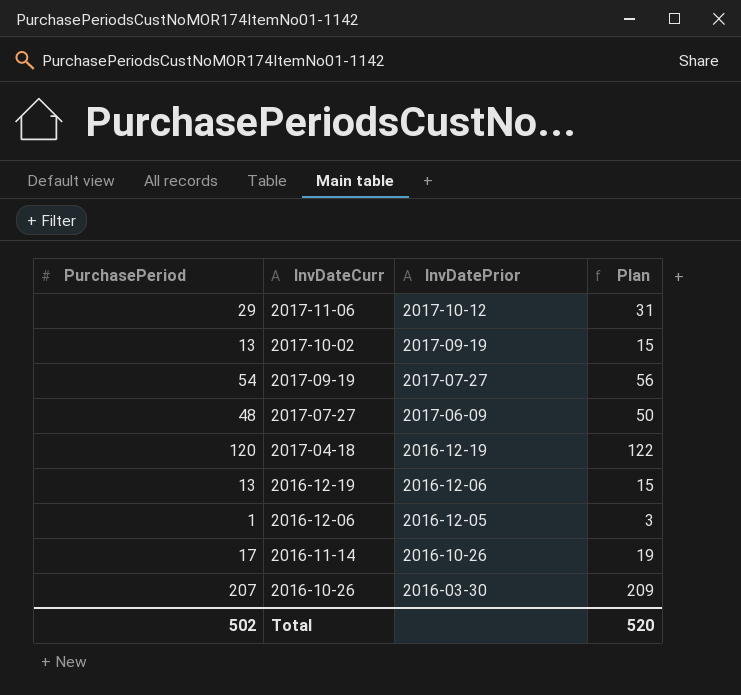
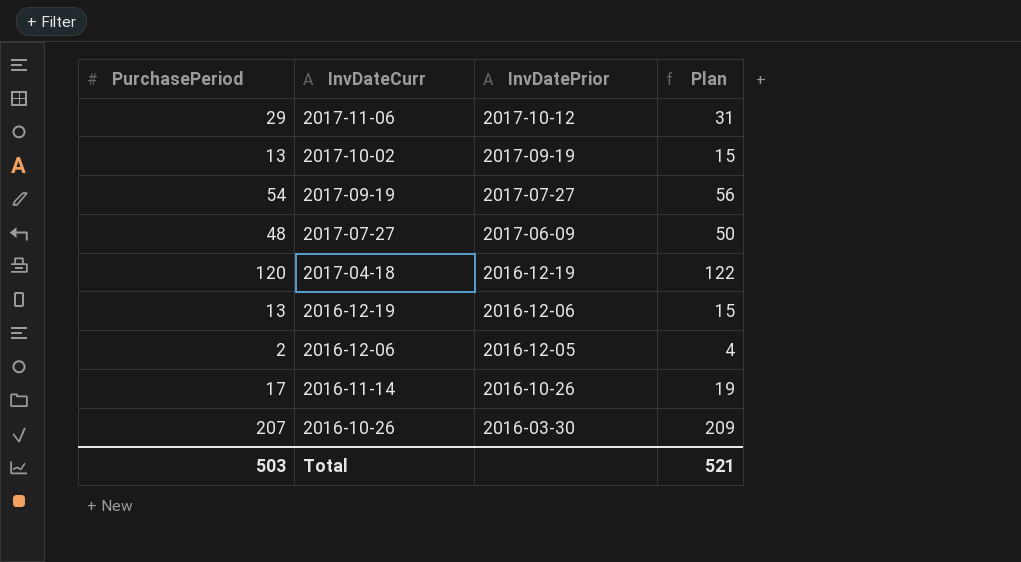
2016-12-06 | PurchasePeriod: 1 -> 2
2016-12-06 | Plan: 3 -> 4
Total | PurchasePeriod: 502 -> 503
Total | Plan: 520 -> 521

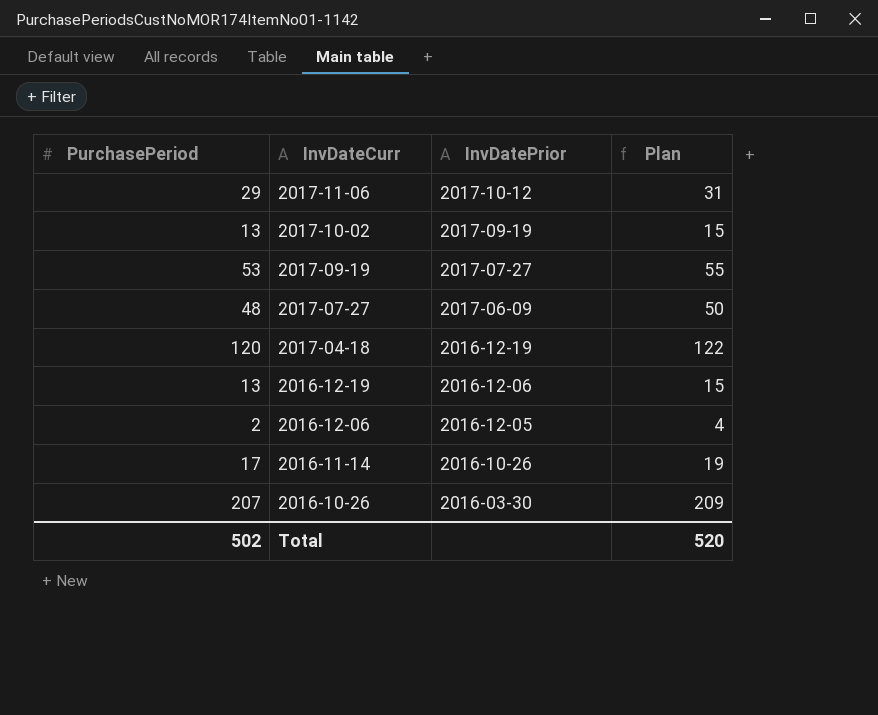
2017-09-19 | PurchasePeriod: 54 -> 53
2017-09-19 | Plan: 56 -> 55
Total | PurchasePeriod: 503 -> 502
Total | Plan: 521 -> 520

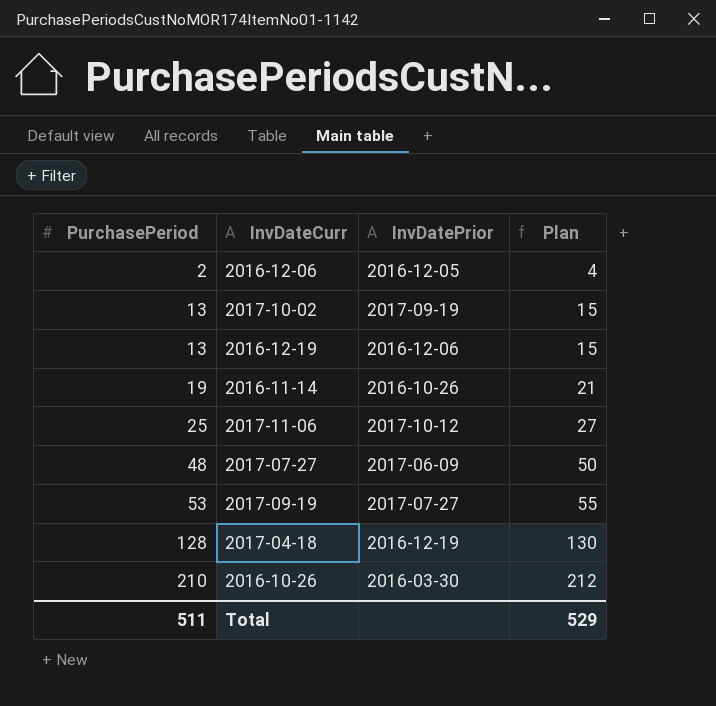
row order: InvDateCurr descending -> PurchasePeriod ascending
2016-11-14 | PurchasePeriod: 17 -> 19
2016-11-14 | Plan: 19 -> 21
2017-11-06 | PurchasePeriod: 29 -> 25
2017-11-06 | Plan: 31 -> 27
2017-04-18 | PurchasePeriod: 120 -> 128
2017-04-18 | Plan: 122 -> 130
2016-10-26 | PurchasePeriod: 207 -> 210
2016-10-26 | Plan: 209 -> 212
Total | PurchasePeriod: 502 -> 511
Total | Plan: 520 -> 529

